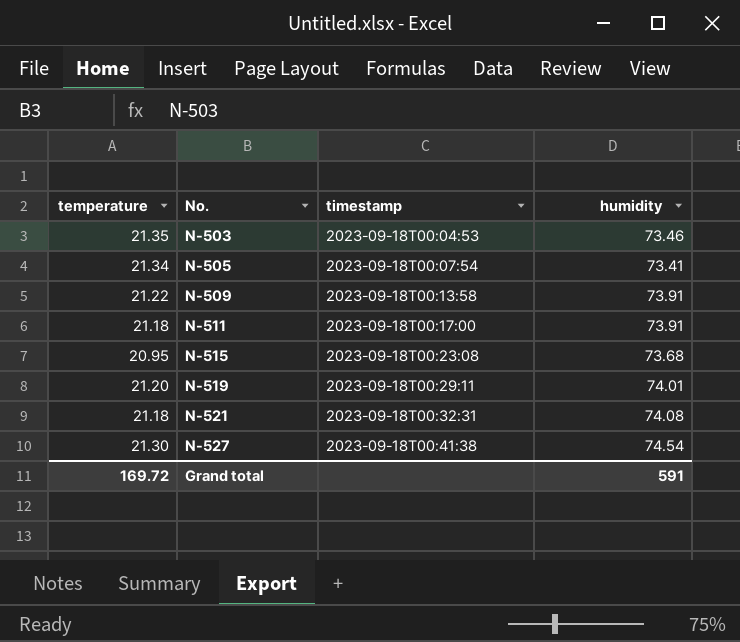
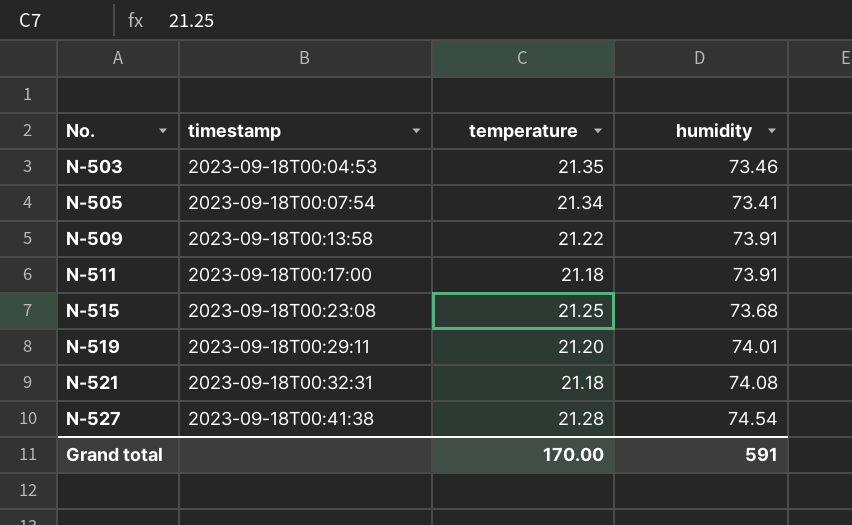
column temperature | position: 1 -> 3
N-515 | temperature: 20.95 -> 21.25
N-527 | temperature: 21.30 -> 21.28
Grand total | temperature: 169.72 -> 170.00

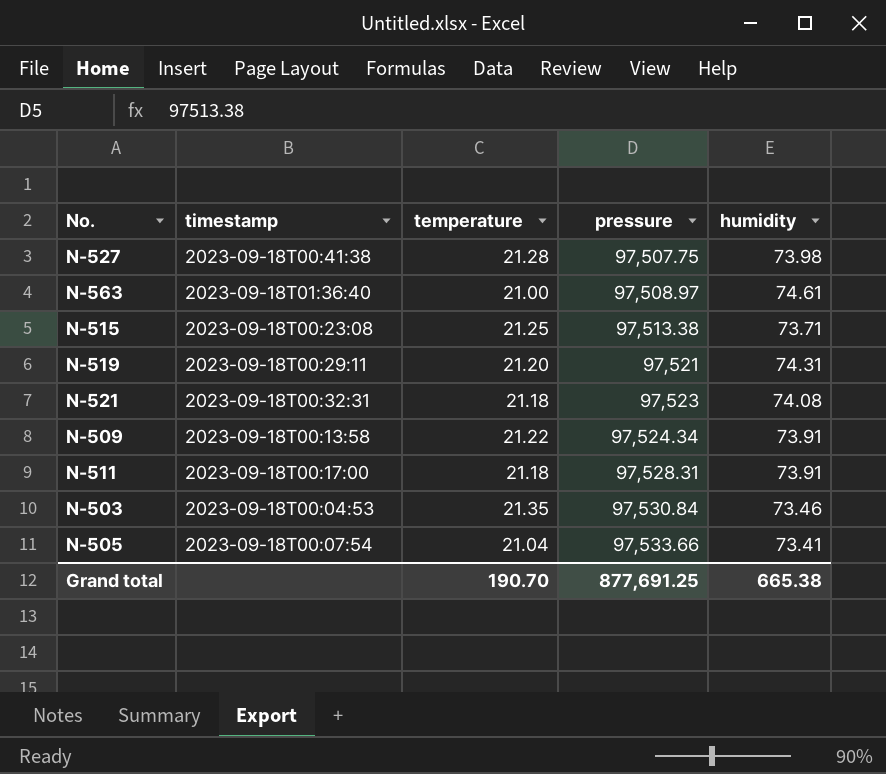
row order: No. ascending -> pressure ascending
column pressure | position: none -> 4
N-527 | humidity: 74.54 -> 73.98
row N-563: none -> 2023-09-18T01:36:40 | 21.00 | 97,508.97 | 74.61
N-515 | humidity: 73.68 -> 73.71
N-519 | humidity: 74.01 -> 74.31
N-505 | temperature: 21.34 -> 21.04
Grand total | temperature: 170.00 -> 190.70
Grand total | humidity: 591 -> 665.38

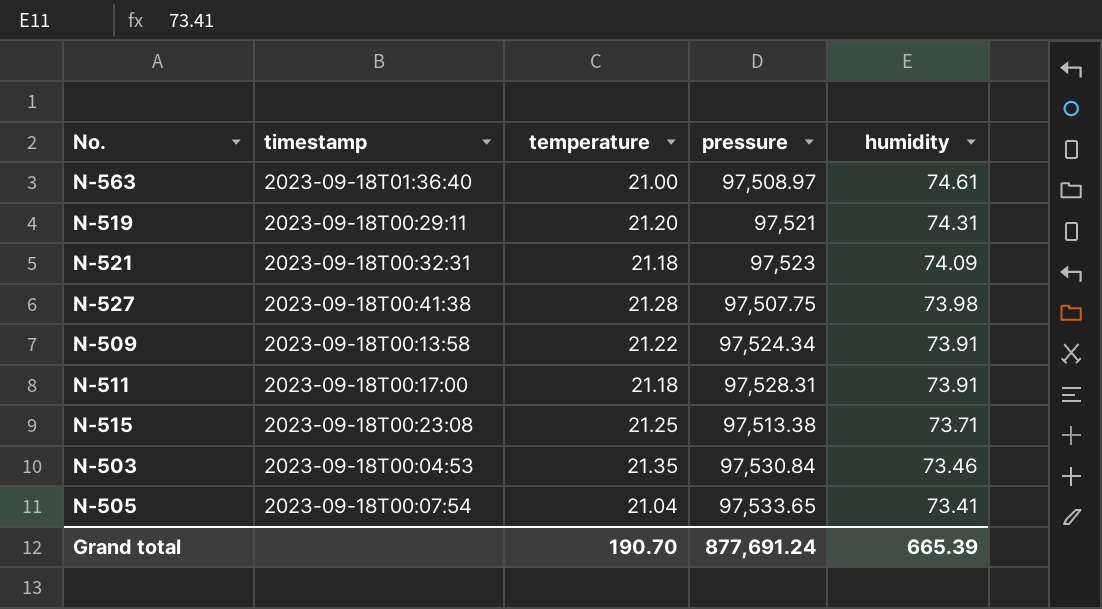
row order: pressure ascending -> humidity descending
N-521 | humidity: 74.08 -> 74.09
N-505 | pressure: 97,533.66 -> 97,533.65
Grand total | pressure: 877,691.25 -> 877,691.24
Grand total | humidity: 665.38 -> 665.39

